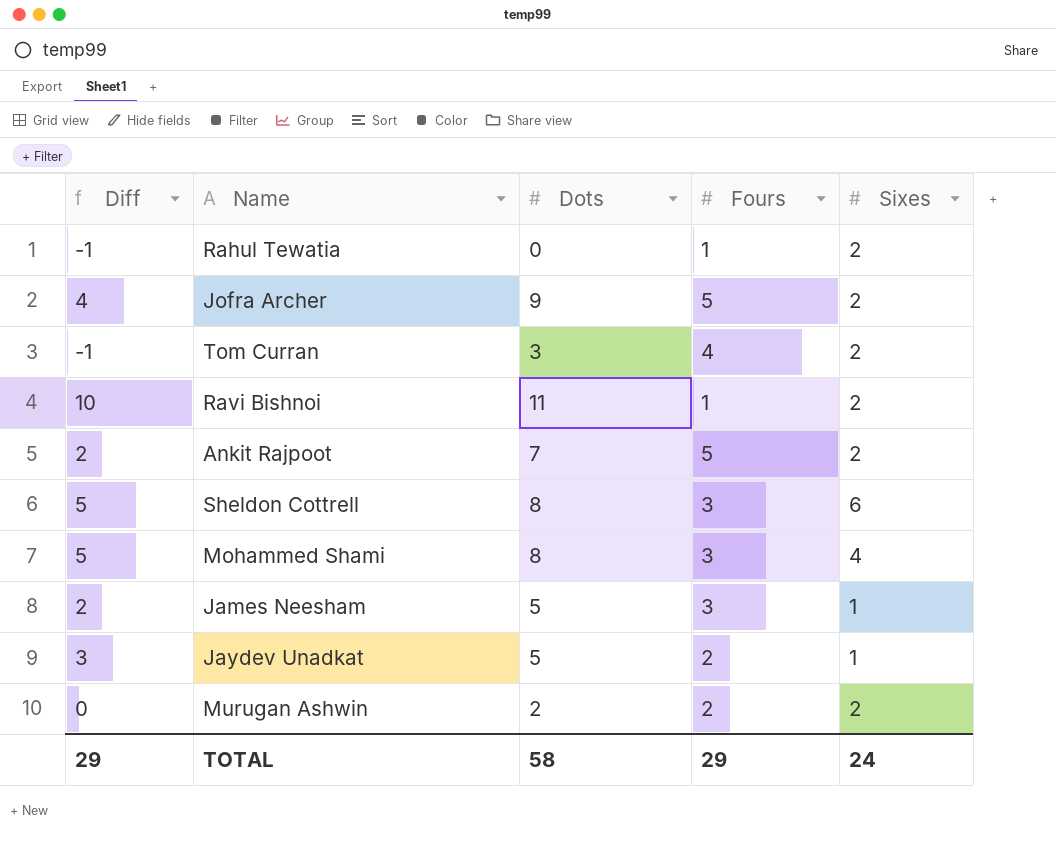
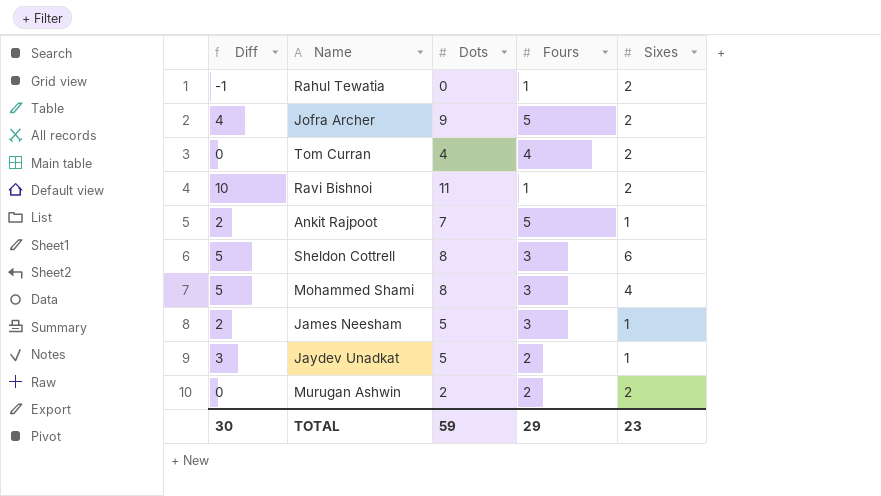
Tom Curran | Diff: -1 -> 0
Tom Curran | Dots: 3 -> 4
Ankit Rajpoot | Sixes: 2 -> 1
TOTAL | Diff: 29 -> 30
TOTAL | Dots: 58 -> 59
TOTAL | Sixes: 24 -> 23

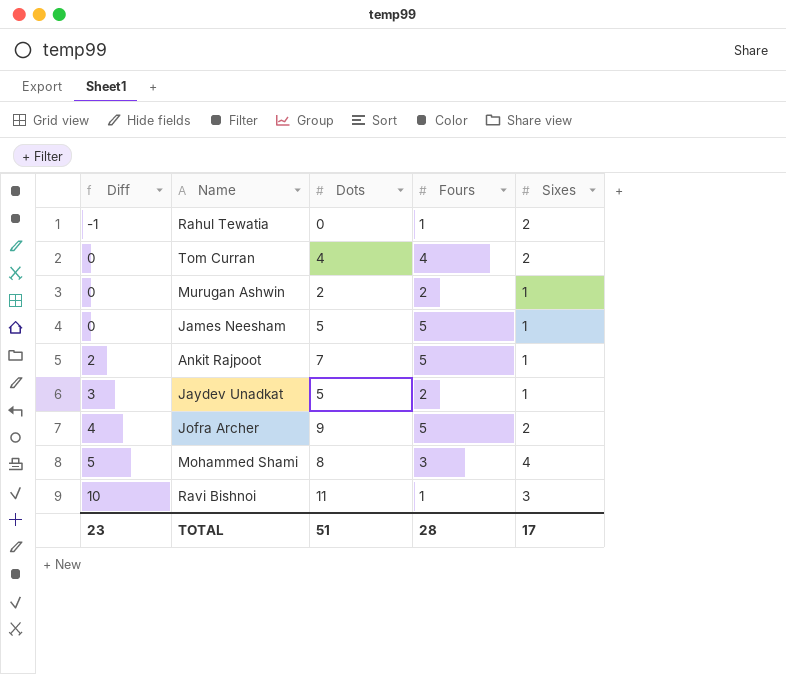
row order: none -> Diff ascending
row Sheldon Cottrell: 5 | 8 | 3 | 6 -> none
Murugan Ashwin | Sixes: 2 -> 1
James Neesham | Diff: 2 -> 0
James Neesham | Fours: 3 -> 5
Ravi Bishnoi | Sixes: 2 -> 3
TOTAL | Diff: 30 -> 23
TOTAL | Dots: 59 -> 51
TOTAL | Fours: 29 -> 28
TOTAL | Sixes: 23 -> 17

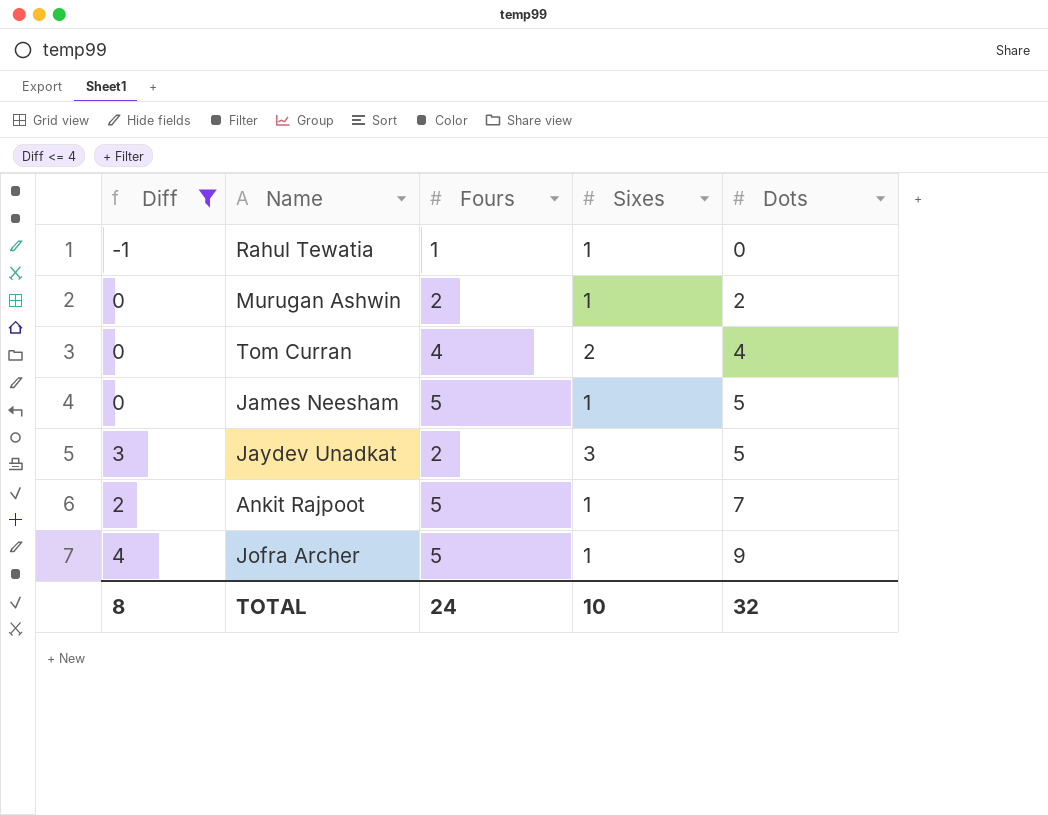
filter: none -> Diff <= 4
row order: Diff ascending -> Dots ascending
column Dots | position: 3 -> 5
Rahul Tewatia | Sixes: 2 -> 1
Jaydev Unadkat | Sixes: 1 -> 3
Jofra Archer | Sixes: 2 -> 1
TOTAL | Diff: 23 -> 8
TOTAL | Fours: 28 -> 24
TOTAL | Sixes: 17 -> 10
TOTAL | Dots: 51 -> 32

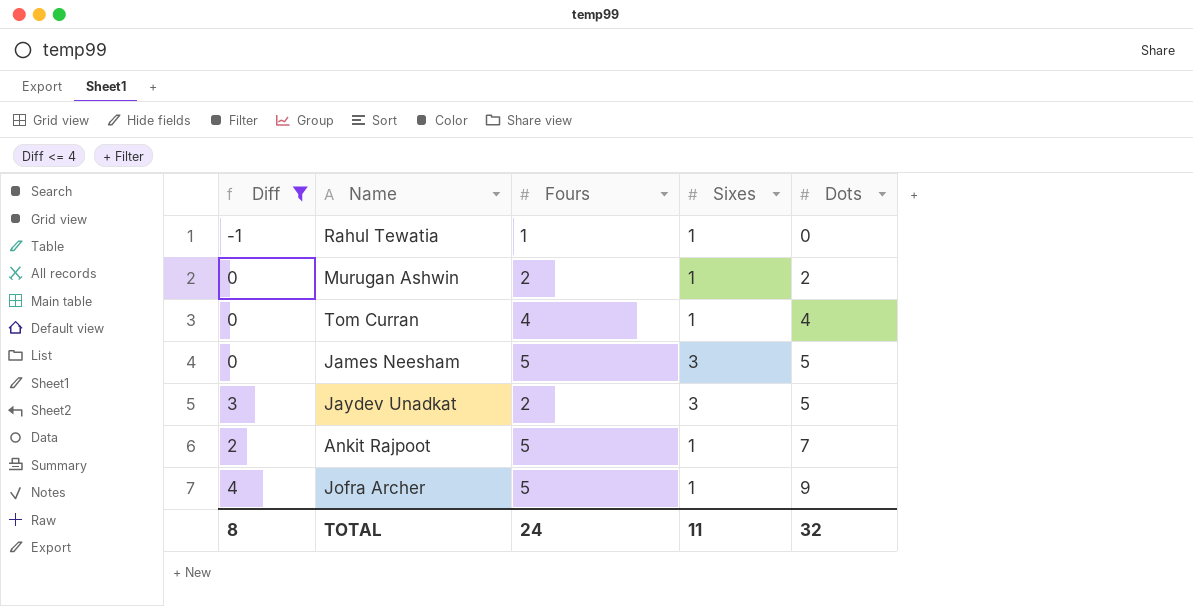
Tom Curran | Sixes: 2 -> 1
James Neesham | Sixes: 1 -> 3
TOTAL | Sixes: 10 -> 11

